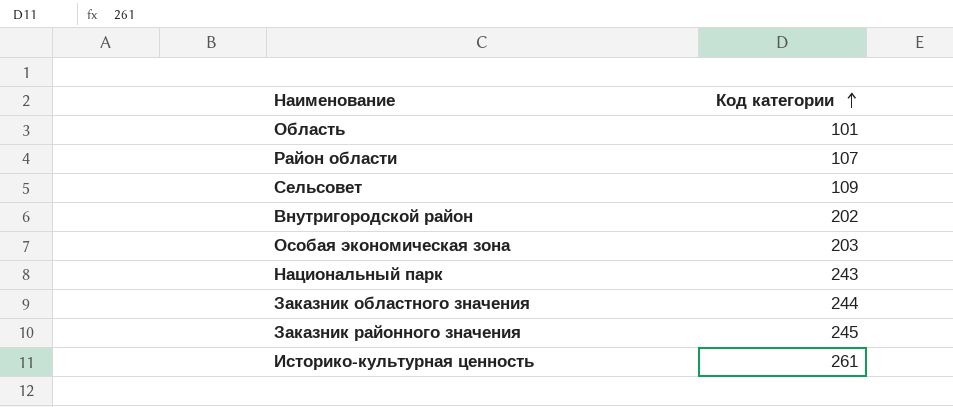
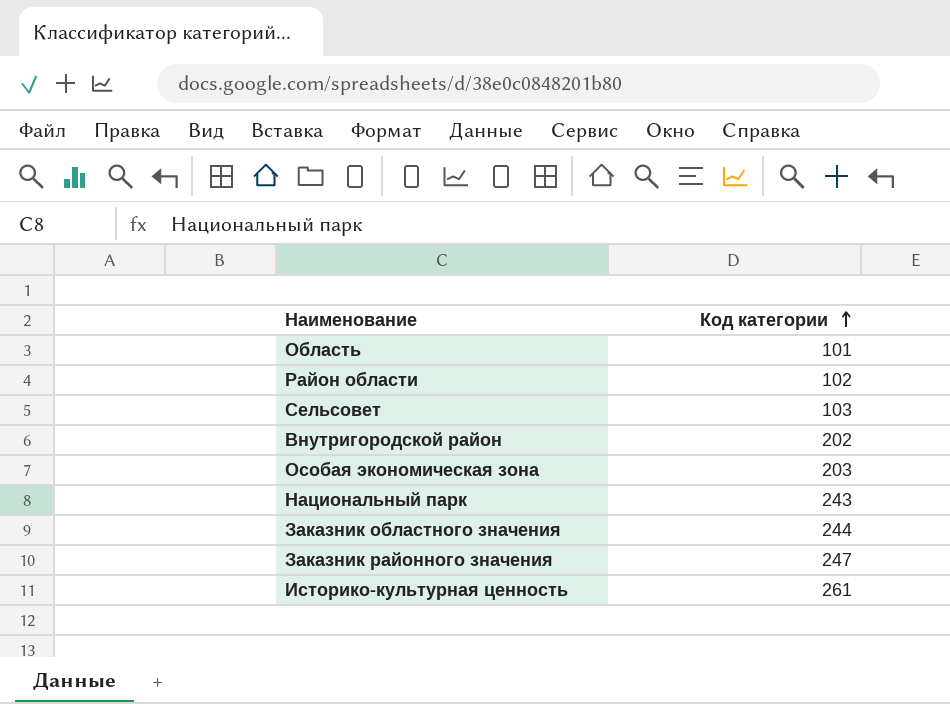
Район области | Код категории: 107 -> 102
Сельсовет | Код категории: 109 -> 103
Заказник районного значения | Код категории: 245 -> 247

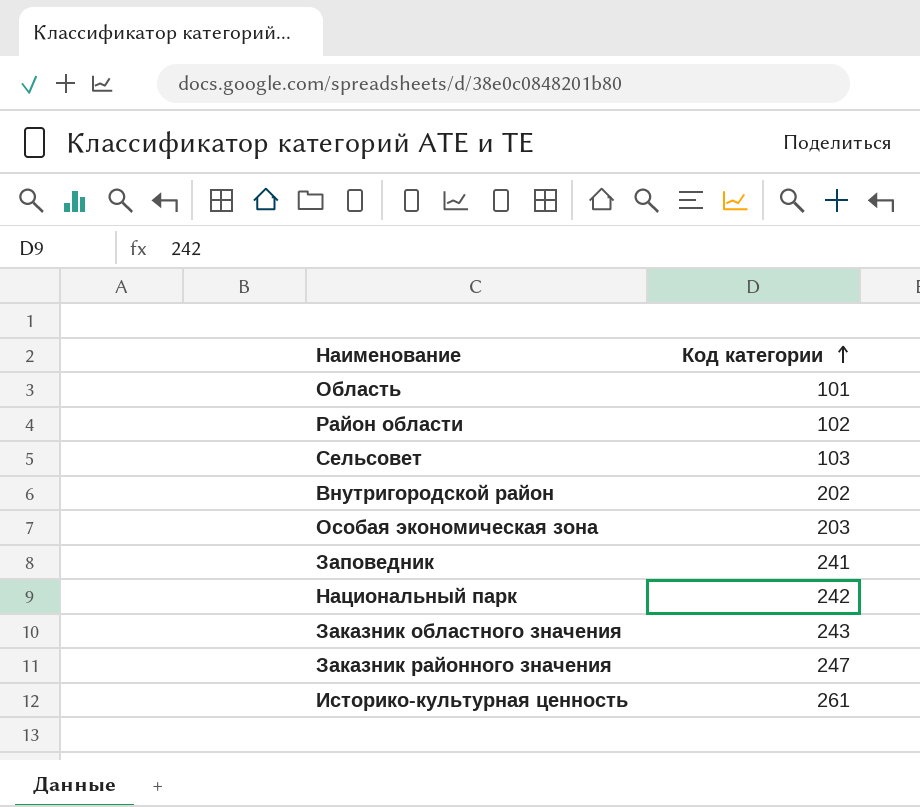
row Заповедник: none -> 241
Национальный парк | Код категории: 243 -> 242
Заказник областного значения | Код категории: 244 -> 243

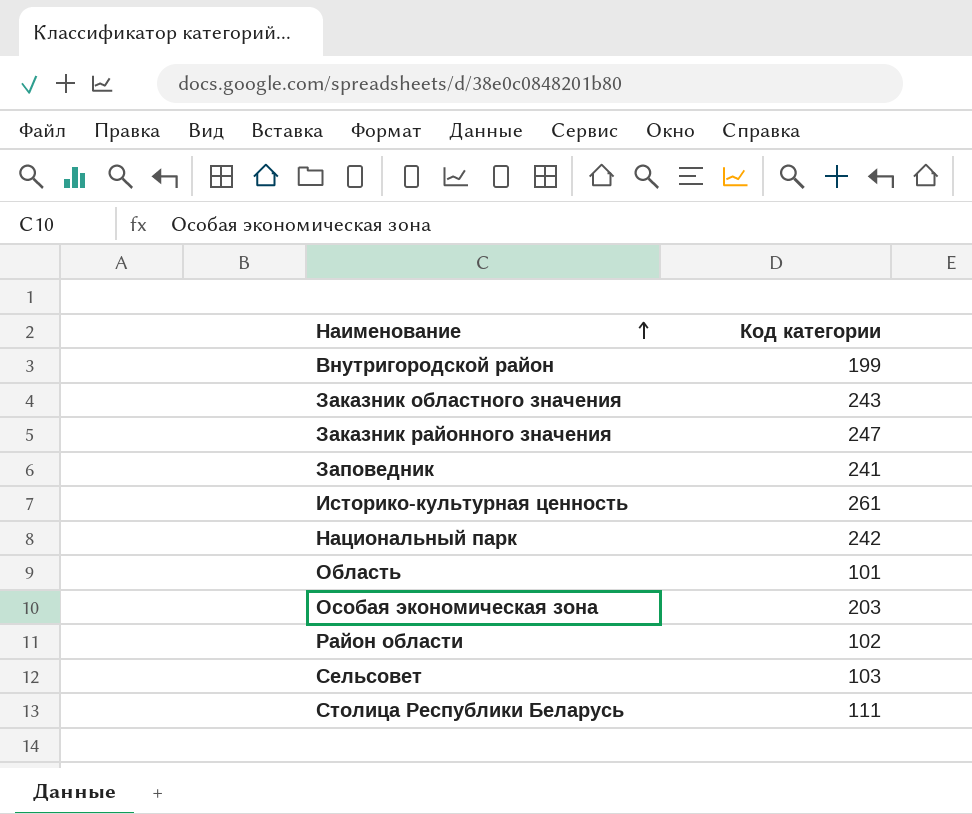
row order: Код категории ascending -> Наименование ascending
Внутригородской район | Код категории: 202 -> 199
row Столица Республики Беларусь: none -> 111

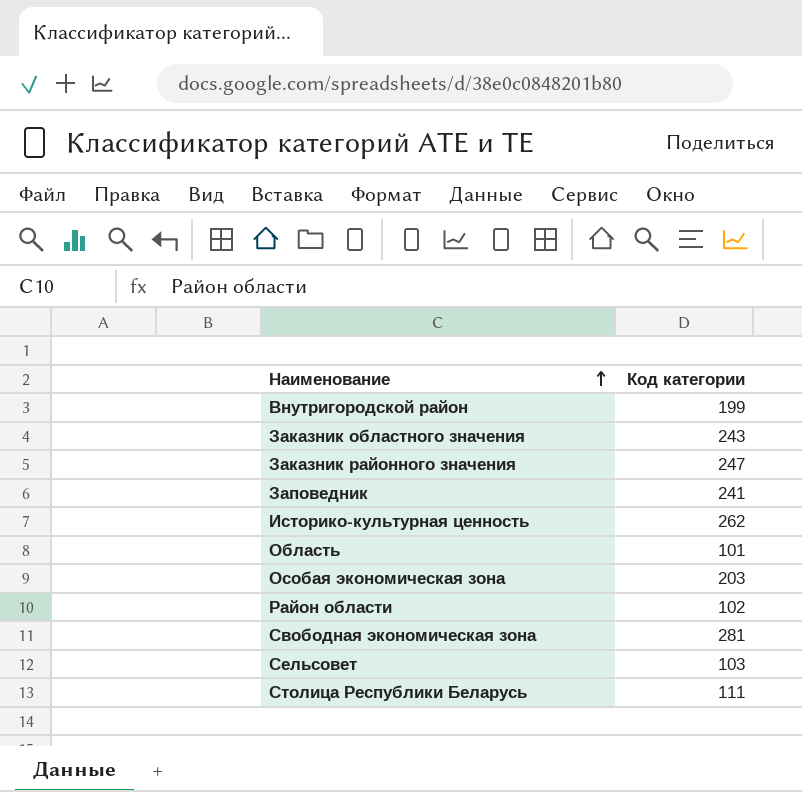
row Национальный парк: 242 -> none
Историко-культурная ценность | Код категории: 261 -> 262
row Свободная экономическая зона: none -> 281

